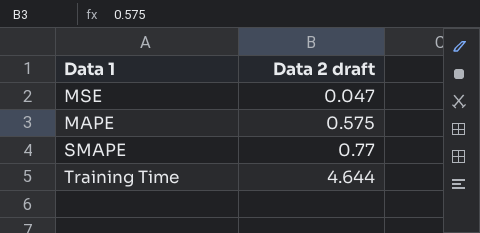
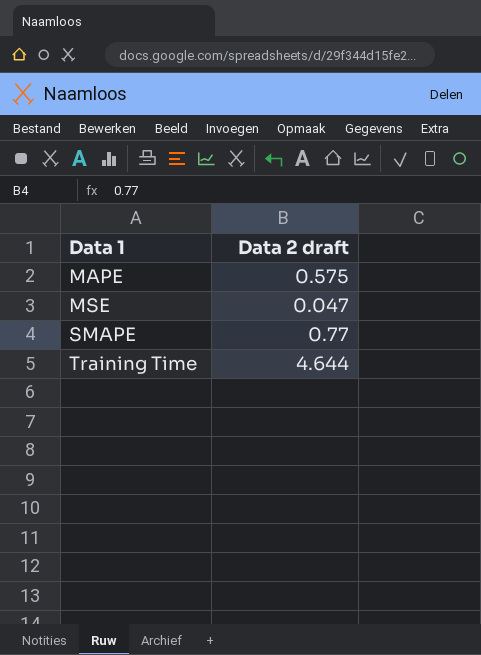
row order: Data 2 draft ascending -> Data 1 ascending

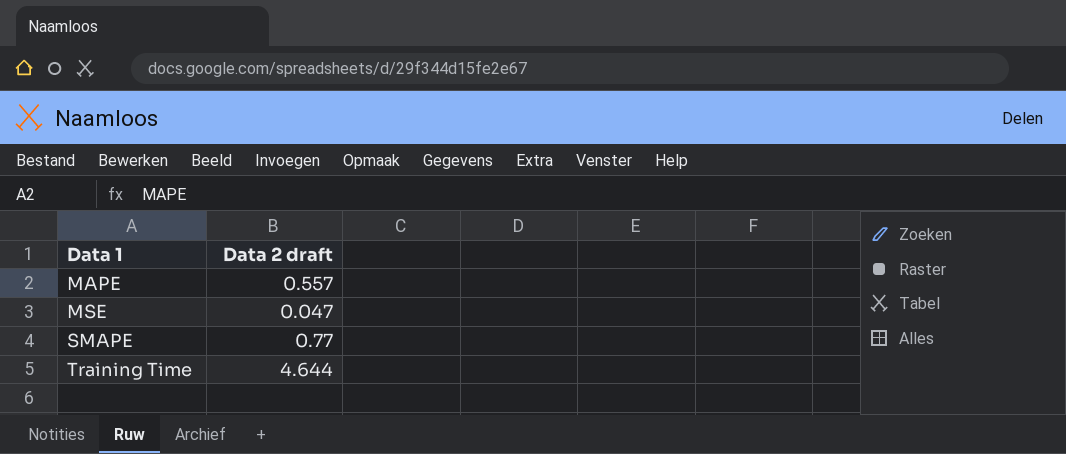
MAPE | Data 2 draft: 0.575 -> 0.557

